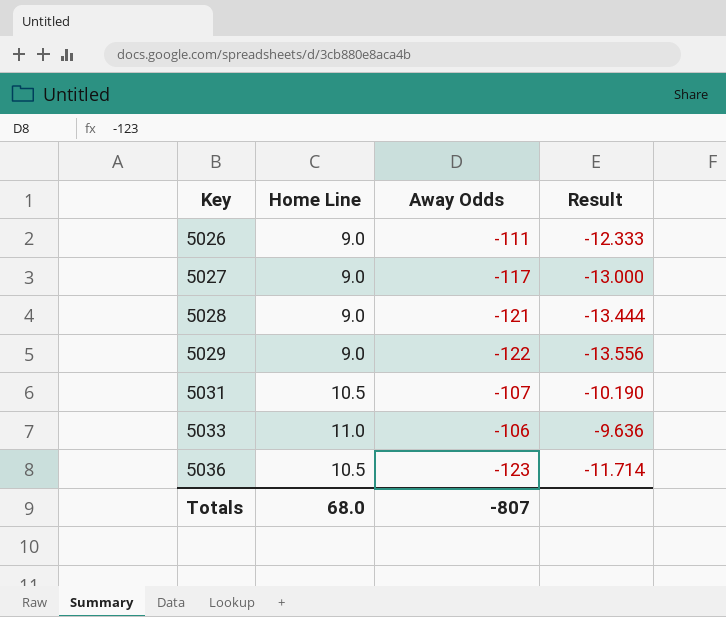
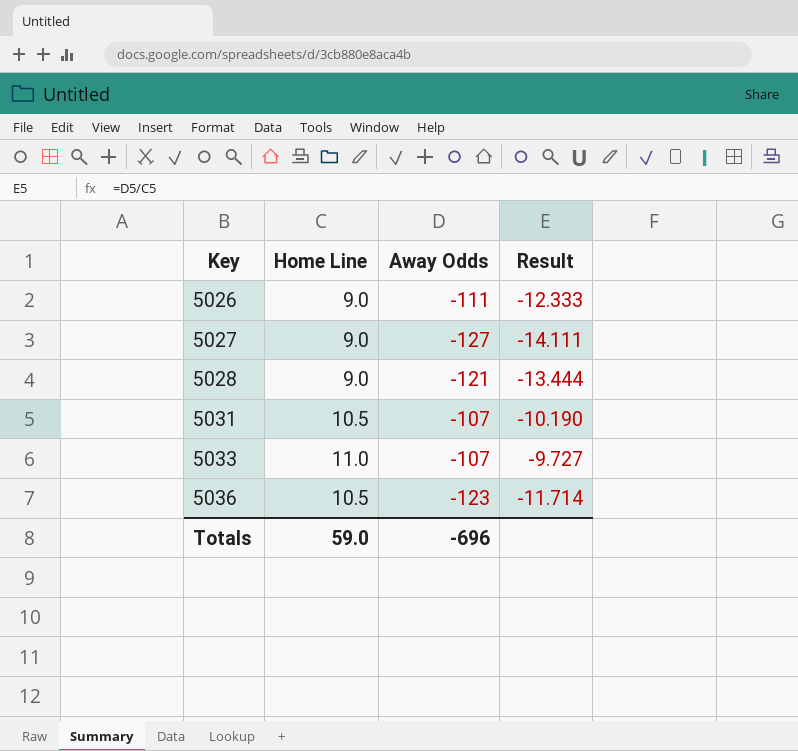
row 5029: 9.0 | -122 | -13.556 -> none
5027 | Away Odds: -117 -> -127
5027 | Result: -13.000 -> -14.111
5033 | Away Odds: -106 -> -107
5033 | Result: -9.636 -> -9.727
Totals | Home Line: 68.0 -> 59.0
Totals | Away Odds: -807 -> -696

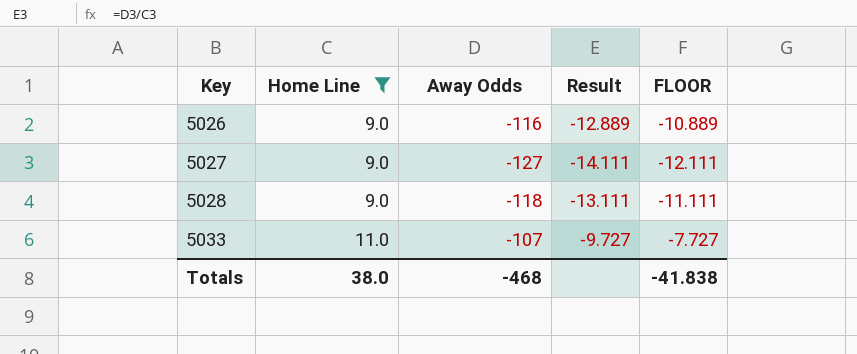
filter: none -> Home Line != 10.5
column FLOOR | formula: none -> [Result] + 2
5026 | Away Odds: -111 -> -116
5026 | Result: -12.333 -> -12.889
5028 | Away Odds: -121 -> -118
5028 | Result: -13.444 -> -13.111
Totals | Home Line: 59.0 -> 38.0
Totals | Away Odds: -696 -> -468

